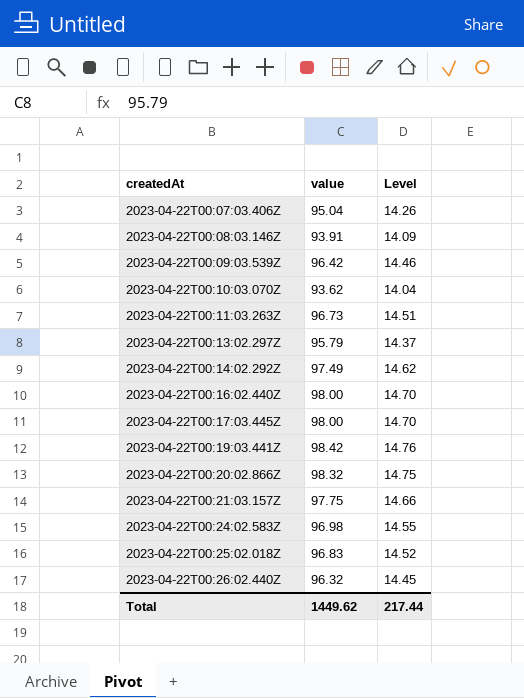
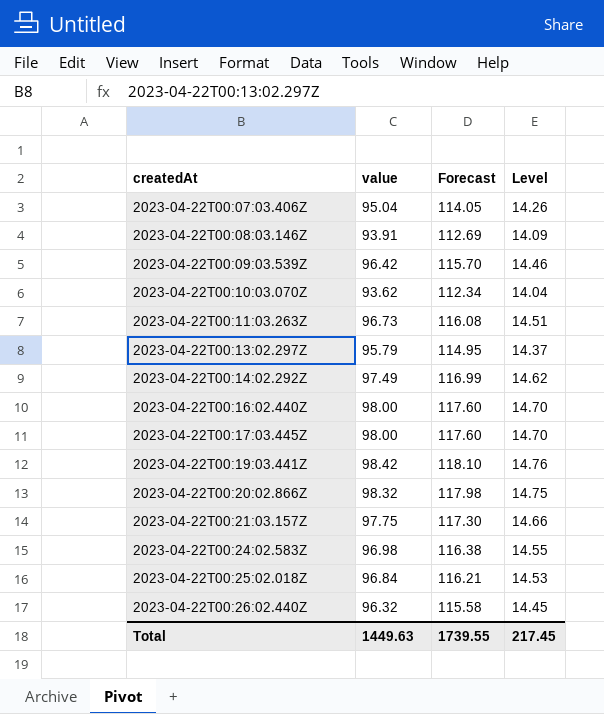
column Forecast | formula: none -> [value] * 1.2
2023-04-22T00:25:02.018Z | value: 96.83 -> 96.84
2023-04-22T00:25:02.018Z | Level: 14.52 -> 14.53
Total | value: 1449.62 -> 1449.63
Total | Level: 217.44 -> 217.45

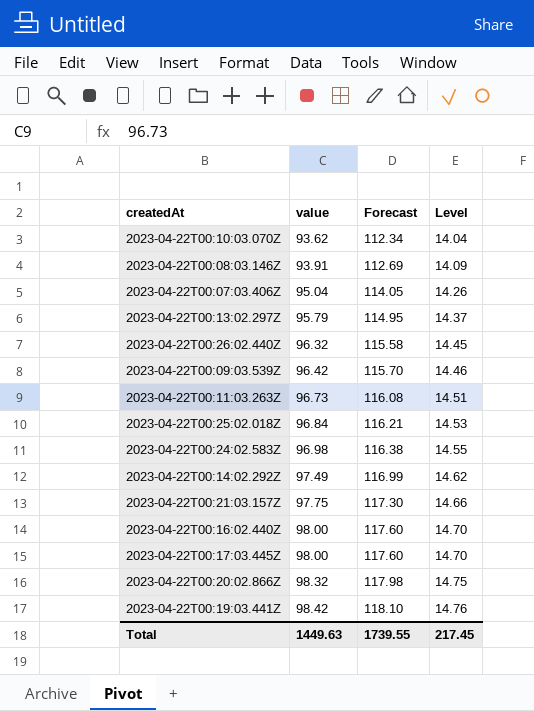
row order: createdAt ascending -> value ascending

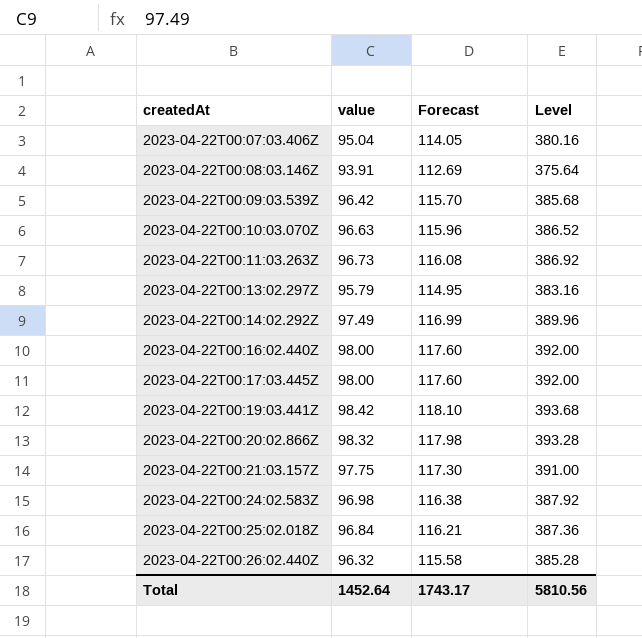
row order: value ascending -> createdAt ascending
column Level | formula: [value] * 0.15 -> [value] * 4
2023-04-22T00:10:03.070Z | value: 93.62 -> 96.63
2023-04-22T00:10:03.070Z | Forecast: 112.34 -> 115.96
Total | value: 1449.63 -> 1452.64
Total | Forecast: 1739.55 -> 1743.17
Total | Level: 217.45 -> 5810.56

